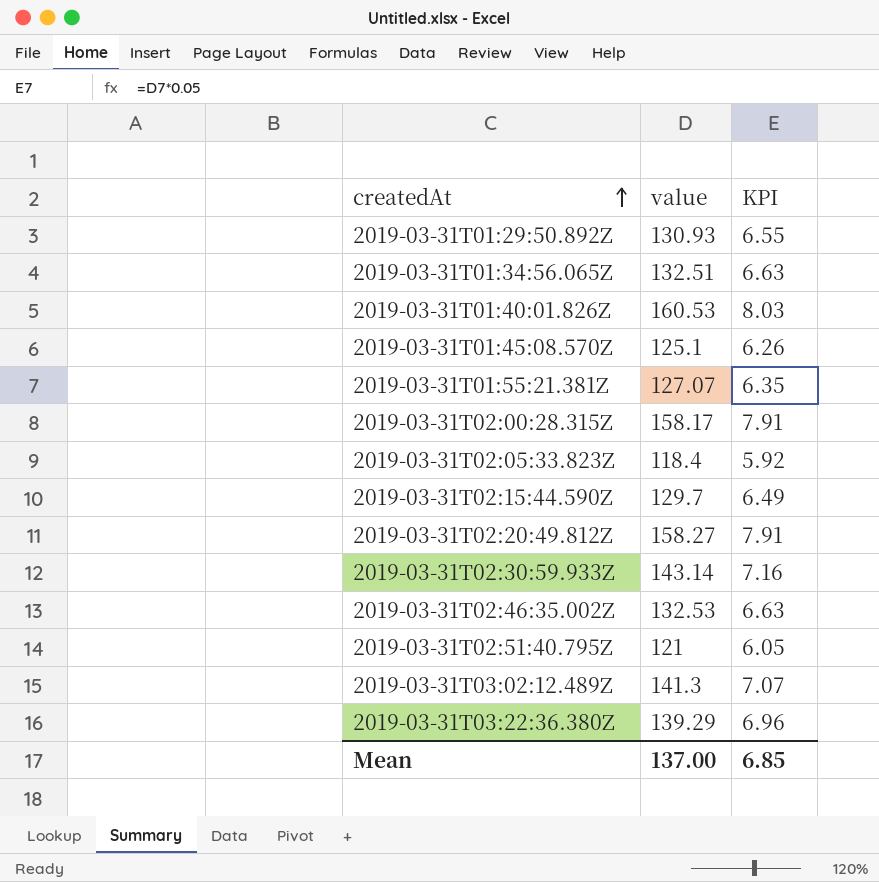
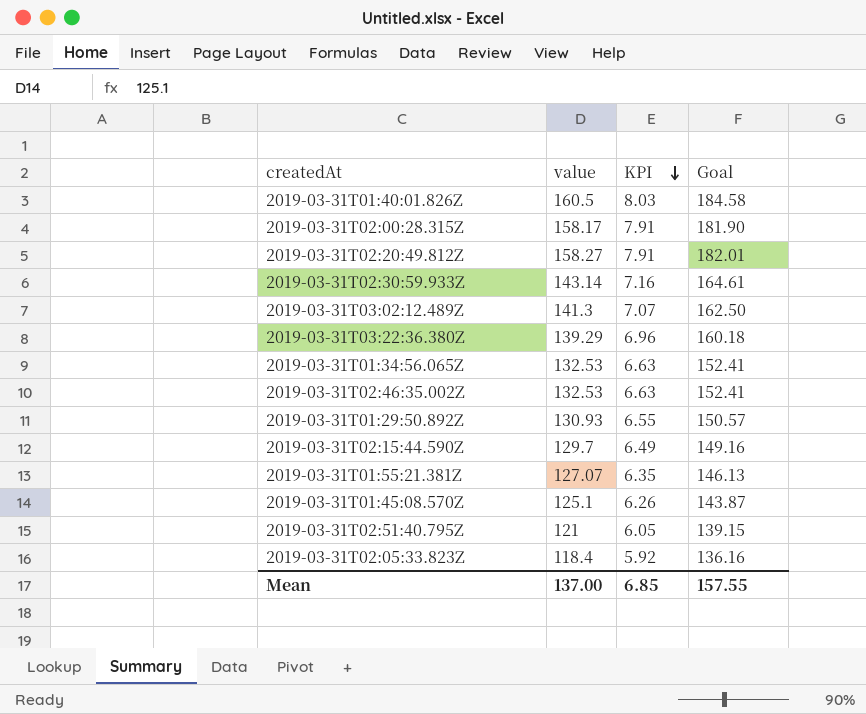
row order: createdAt ascending -> KPI descending
column Goal | formula: none -> [value] * 1.15
2019-03-31T01:40:01.826Z | value: 160.53 -> 160.5
2019-03-31T01:34:56.065Z | value: 132.51 -> 132.53

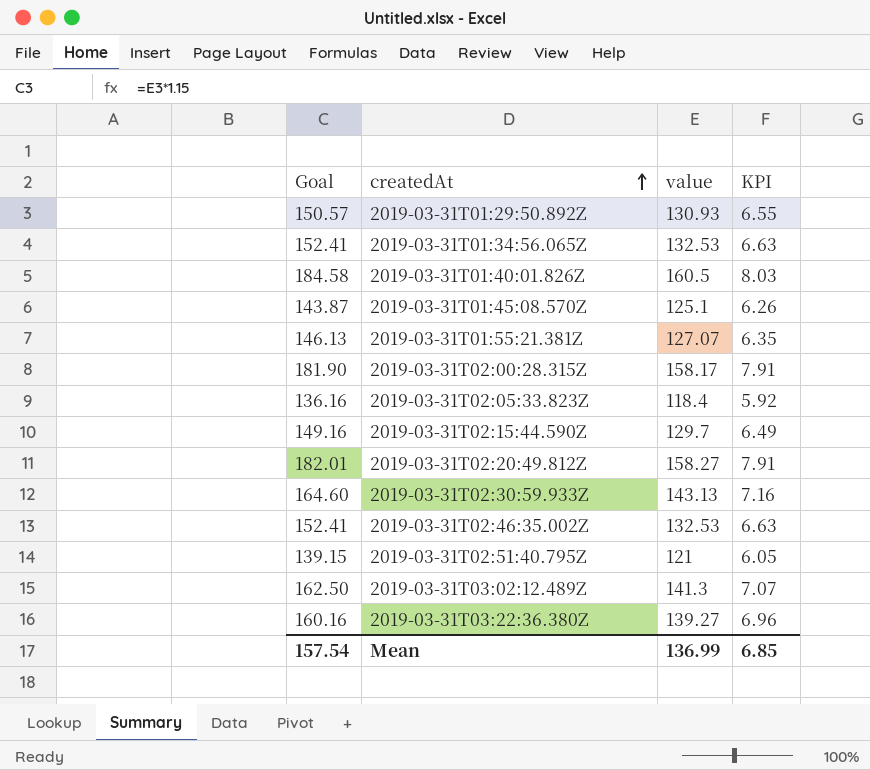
row order: KPI descending -> createdAt ascending
column Goal | position: 4 -> 1
2019-03-31T02:30:59.933Z | Goal: 164.61 -> 164.60
2019-03-31T02:30:59.933Z | value: 143.14 -> 143.13
2019-03-31T03:22:36.380Z | Goal: 160.18 -> 160.16
2019-03-31T03:22:36.380Z | value: 139.29 -> 139.27
Mean | Goal: 157.55 -> 157.54
Mean | value: 137.00 -> 136.99

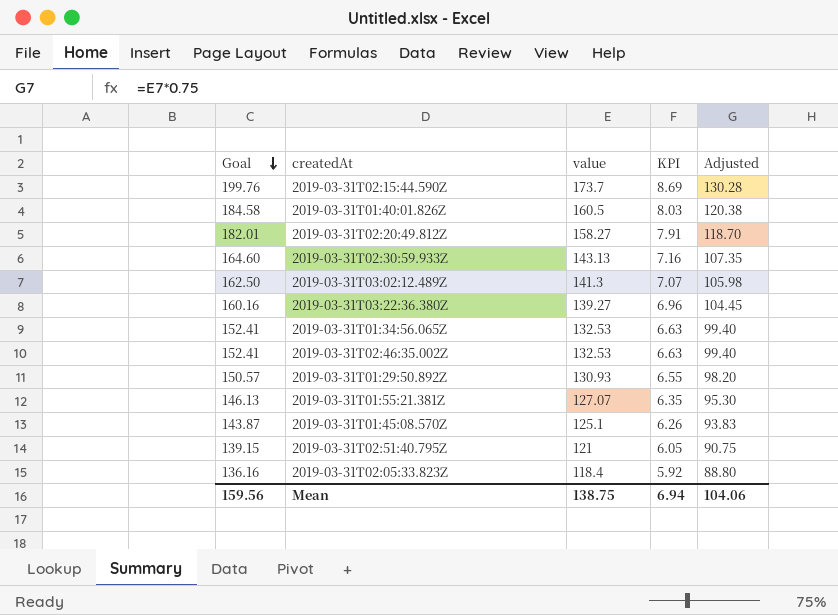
row order: createdAt ascending -> Goal descending
column Adjusted | formula: none -> [value] * 0.75
row 2019-03-31T02:00:28.315Z: 181.90 | 158.17 | 7.91 -> none
2019-03-31T02:15:44.590Z | Goal: 149.16 -> 199.76
2019-03-31T02:15:44.590Z | value: 129.7 -> 173.7
2019-03-31T02:15:44.590Z | KPI: 6.49 -> 8.69
Mean | Goal: 157.54 -> 159.56
Mean | value: 136.99 -> 138.75
Mean | KPI: 6.85 -> 6.94

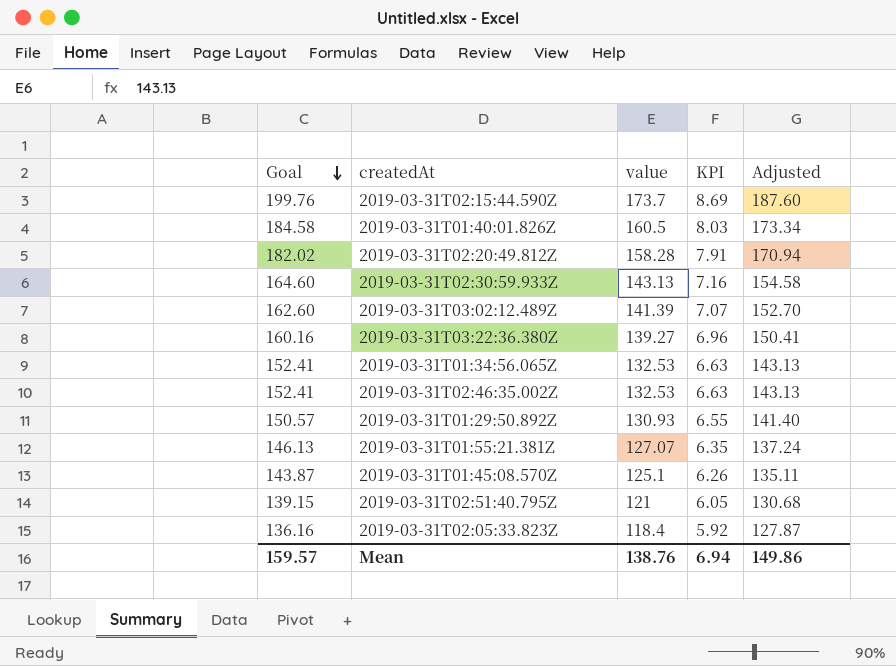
column Adjusted | formula: [value] * 0.75 -> [value] * 1.08
2019-03-31T02:20:49.812Z | Goal: 182.01 -> 182.02
2019-03-31T02:20:49.812Z | value: 158.27 -> 158.28
2019-03-31T03:02:12.489Z | Goal: 162.50 -> 162.60
2019-03-31T03:02:12.489Z | value: 141.3 -> 141.39
Mean | Goal: 159.56 -> 159.57
Mean | value: 138.75 -> 138.76
Mean | Adjusted: 104.06 -> 149.86

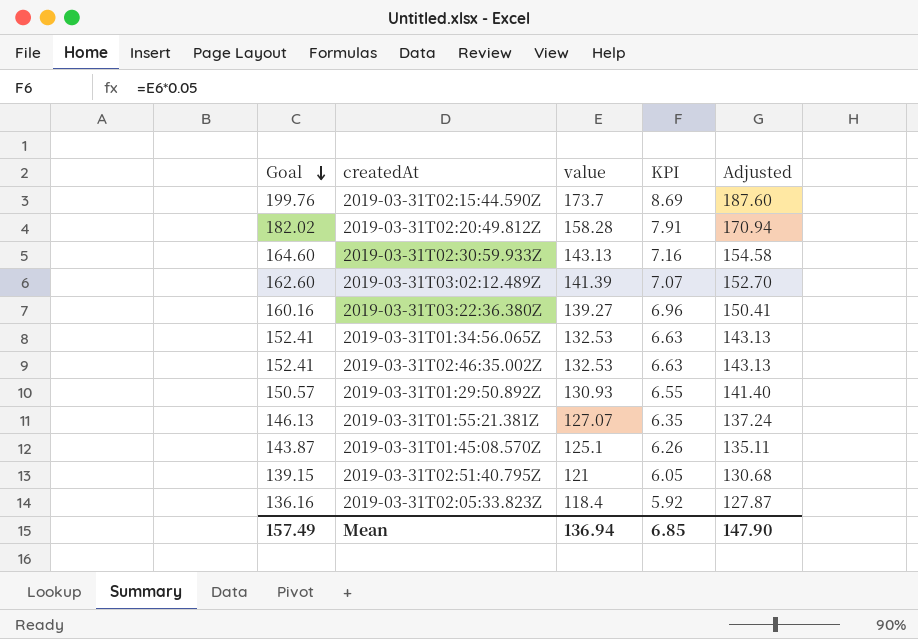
row 2019-03-31T01:40:01.826Z: 184.58 | 160.5 | 8.03 | 173.34 -> none
Mean | Goal: 159.57 -> 157.49
Mean | value: 138.76 -> 136.94
Mean | KPI: 6.94 -> 6.85
Mean | Adjusted: 149.86 -> 147.90

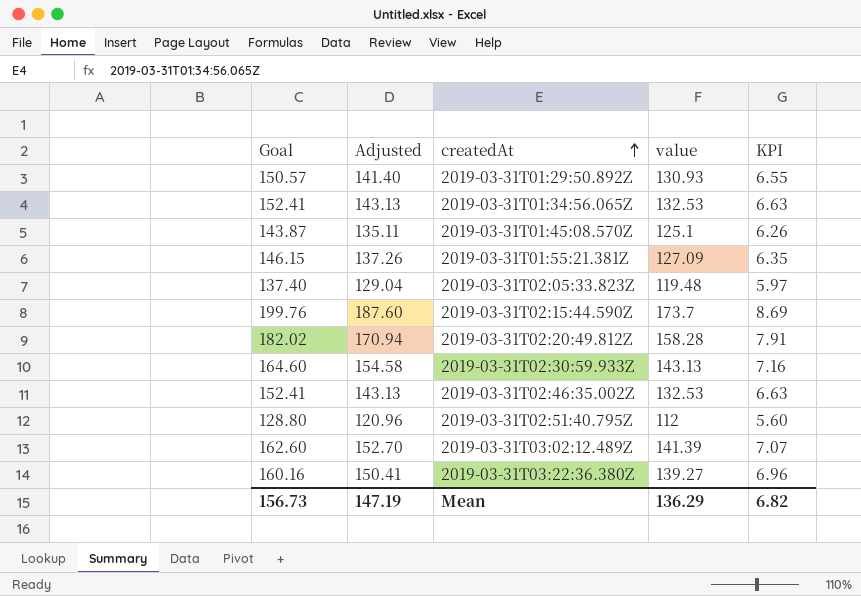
row order: Goal descending -> createdAt ascending
column Adjusted | position: 5 -> 2
2019-03-31T01:55:21.381Z | Goal: 146.13 -> 146.15
2019-03-31T01:55:21.381Z | Adjusted: 137.24 -> 137.26
2019-03-31T01:55:21.381Z | value: 127.07 -> 127.09
2019-03-31T02:05:33.823Z | Goal: 136.16 -> 137.40
2019-03-31T02:05:33.823Z | Adjusted: 127.87 -> 129.04
2019-03-31T02:05:33.823Z | value: 118.4 -> 119.48
2019-03-31T02:05:33.823Z | KPI: 5.92 -> 5.97
2019-03-31T02:51:40.795Z | Goal: 139.15 -> 128.80
2019-03-31T02:51:40.795Z | Adjusted: 130.68 -> 120.96
2019-03-31T02:51:40.795Z | value: 121 -> 112
2019-03-31T02:51:40.795Z | KPI: 6.05 -> 5.60
Mean | Goal: 157.49 -> 156.73
Mean | Adjusted: 147.90 -> 147.19
Mean | value: 136.94 -> 136.29
Mean | KPI: 6.85 -> 6.82

